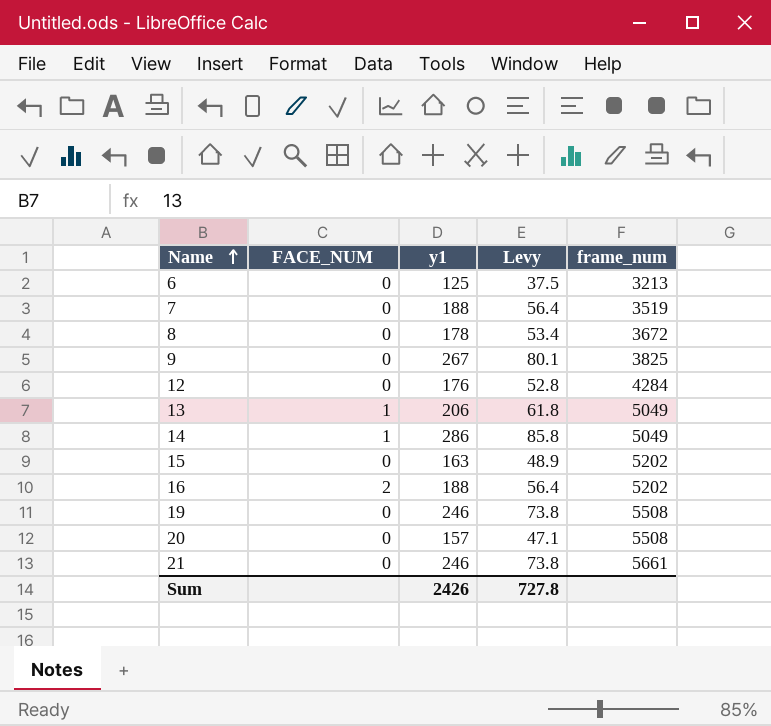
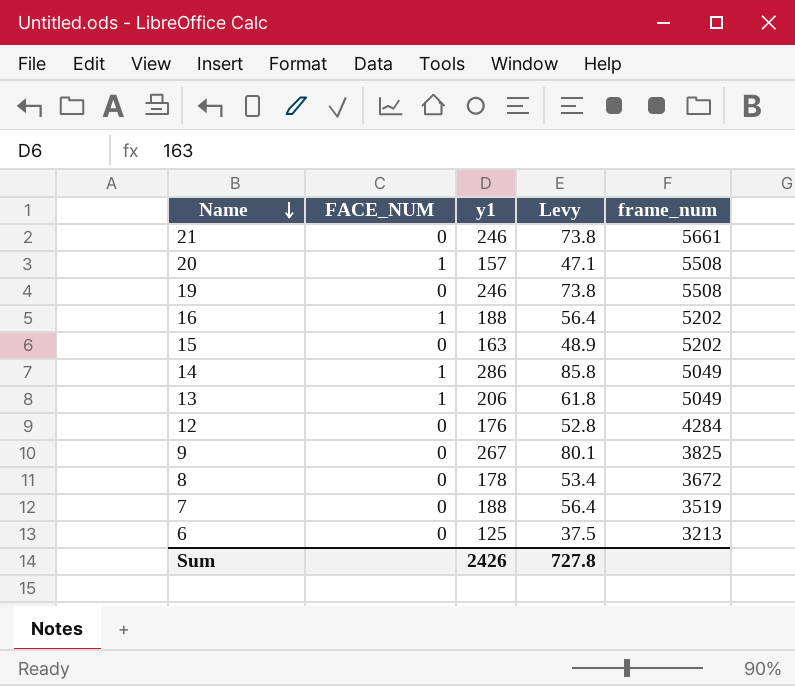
row order: Name ascending -> Name descending
20 | FACE_NUM: 0 -> 1
16 | FACE_NUM: 2 -> 1

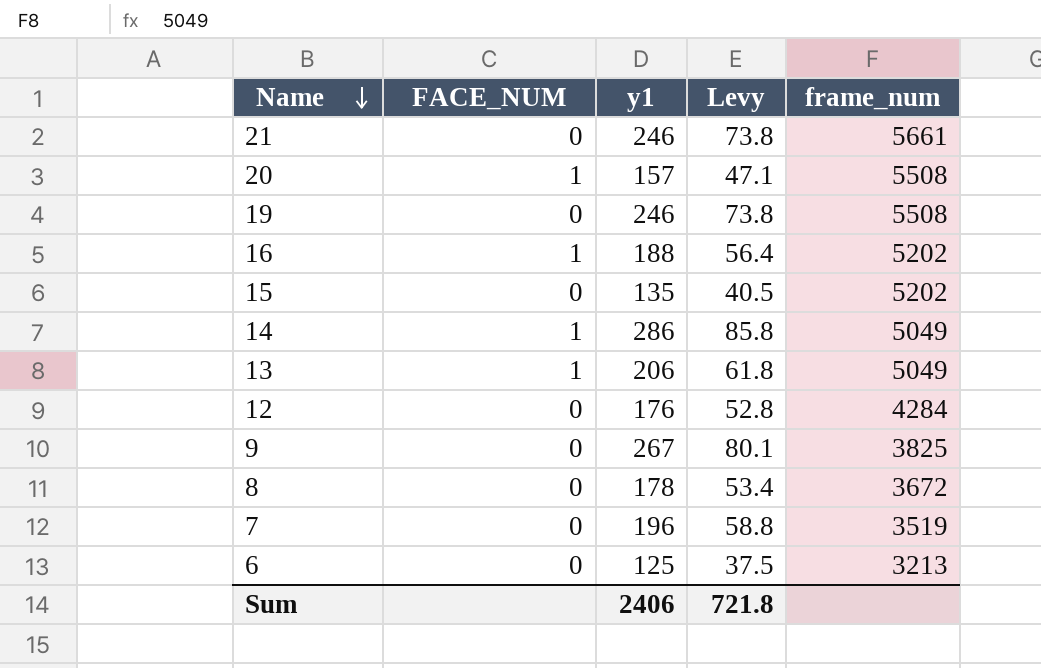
15 | y1: 163 -> 135
15 | Levy: 48.9 -> 40.5
7 | y1: 188 -> 196
7 | Levy: 56.4 -> 58.8
Sum | y1: 2426 -> 2406
Sum | Levy: 727.8 -> 721.8

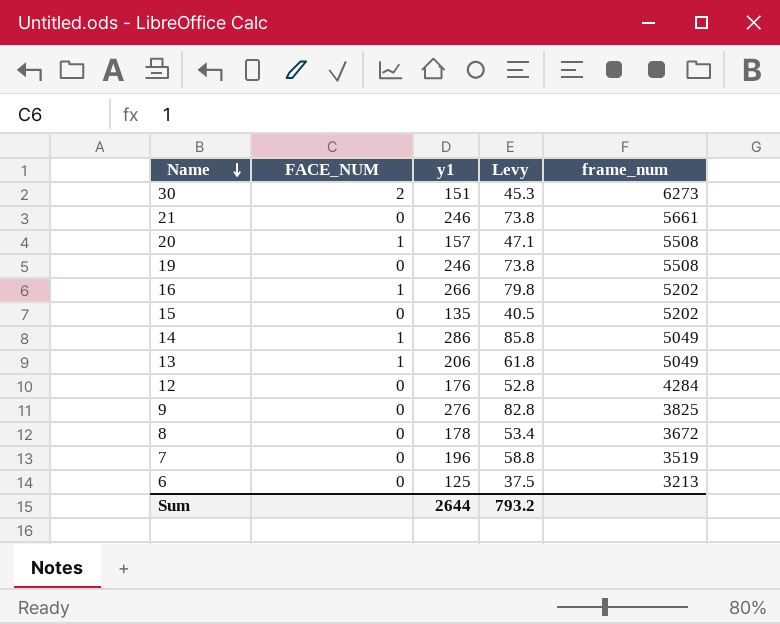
row 30: none -> 2 | 151 | 45.3 | 6273
16 | y1: 188 -> 266
16 | Levy: 56.4 -> 79.8
9 | y1: 267 -> 276
9 | Levy: 80.1 -> 82.8
Sum | y1: 2406 -> 2644
Sum | Levy: 721.8 -> 793.2

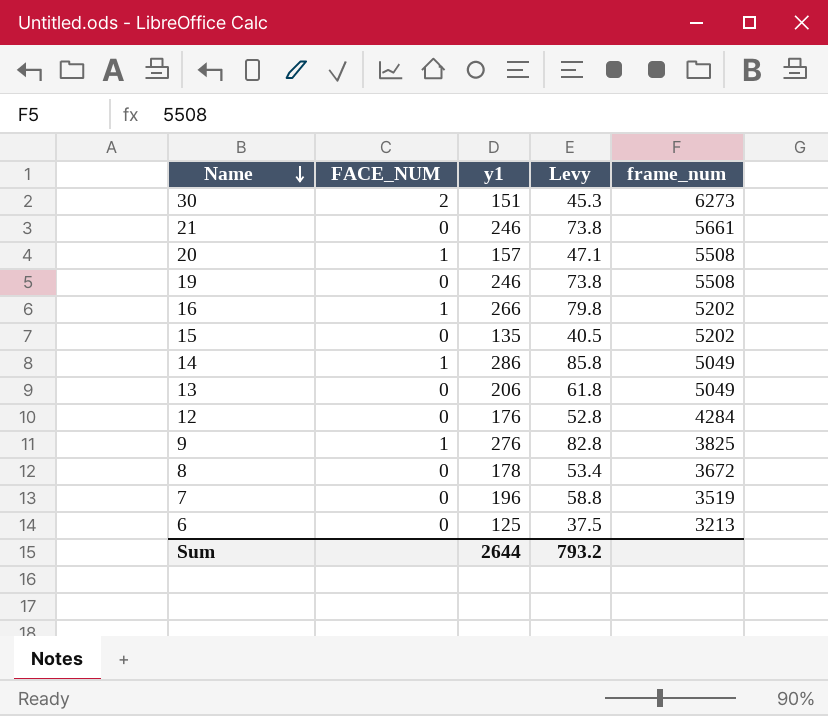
13 | FACE_NUM: 1 -> 0
9 | FACE_NUM: 0 -> 1

